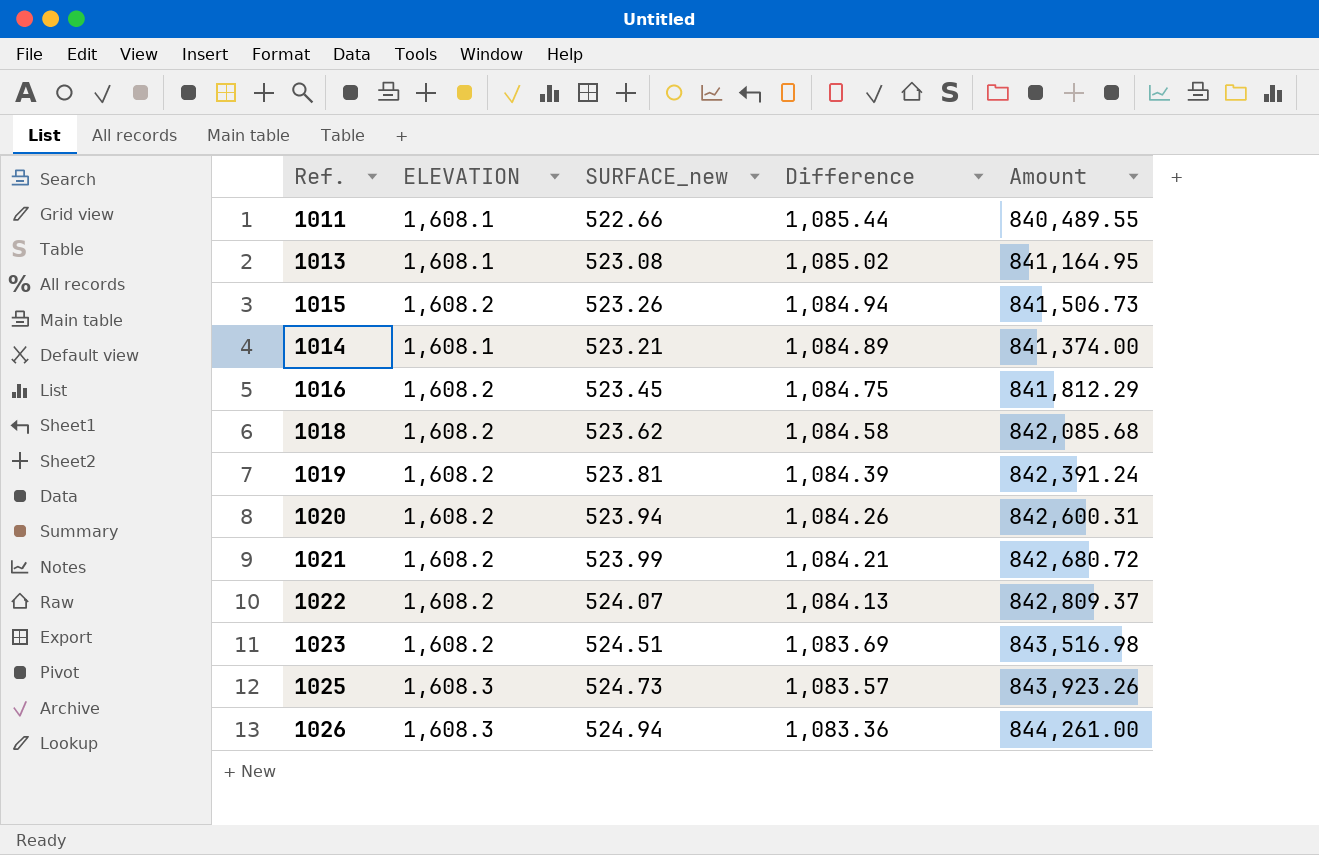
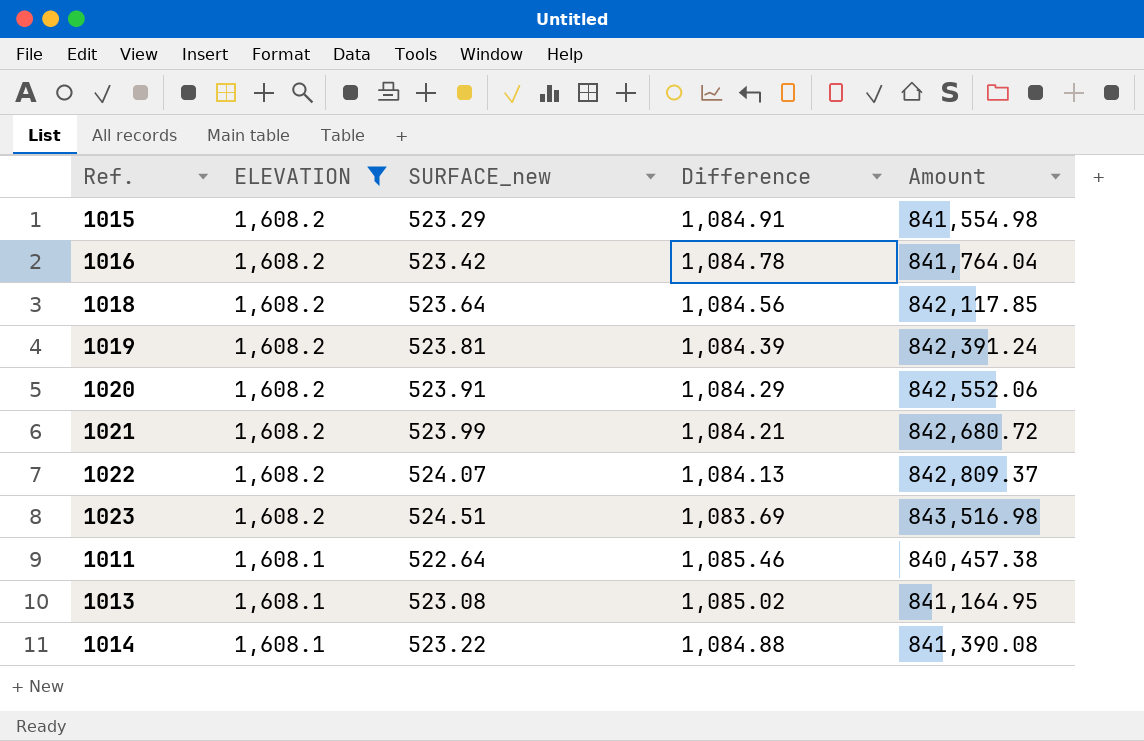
filter: none -> ELEVATION != 1,608.3
row order: Difference descending -> ELEVATION descending
1015 | SURFACE_new: 523.26 -> 523.29
1015 | Difference: 1,084.94 -> 1,084.91
1015 | Amount: 841,506.73 -> 841,554.98
1016 | SURFACE_new: 523.45 -> 523.42
1016 | Difference: 1,084.75 -> 1,084.78
1016 | Amount: 841,812.29 -> 841,764.04
1018 | SURFACE_new: 523.62 -> 523.64
1018 | Difference: 1,084.58 -> 1,084.56
1018 | Amount: 842,085.68 -> 842,117.85
1020 | SURFACE_new: 523.94 -> 523.91
1020 | Difference: 1,084.26 -> 1,084.29
1020 | Amount: 842,600.31 -> 842,552.06
1011 | SURFACE_new: 522.66 -> 522.64
1011 | Difference: 1,085.44 -> 1,085.46
1011 | Amount: 840,489.55 -> 840,457.38
1014 | SURFACE_new: 523.21 -> 523.22
1014 | Difference: 1,084.89 -> 1,084.88
1014 | Amount: 841,374.00 -> 841,390.08

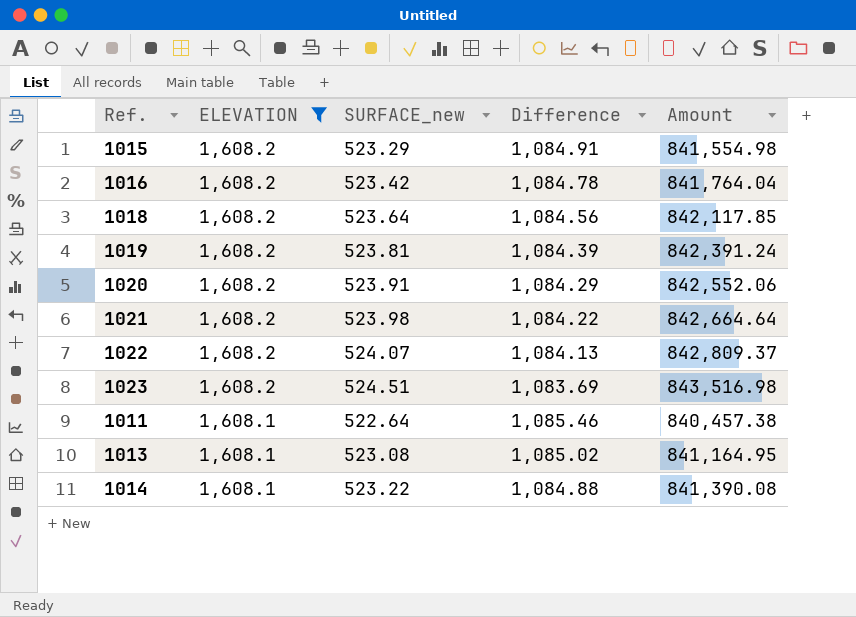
1021 | SURFACE_new: 523.99 -> 523.98
1021 | Difference: 1,084.21 -> 1,084.22
1021 | Amount: 842,680.72 -> 842,664.64

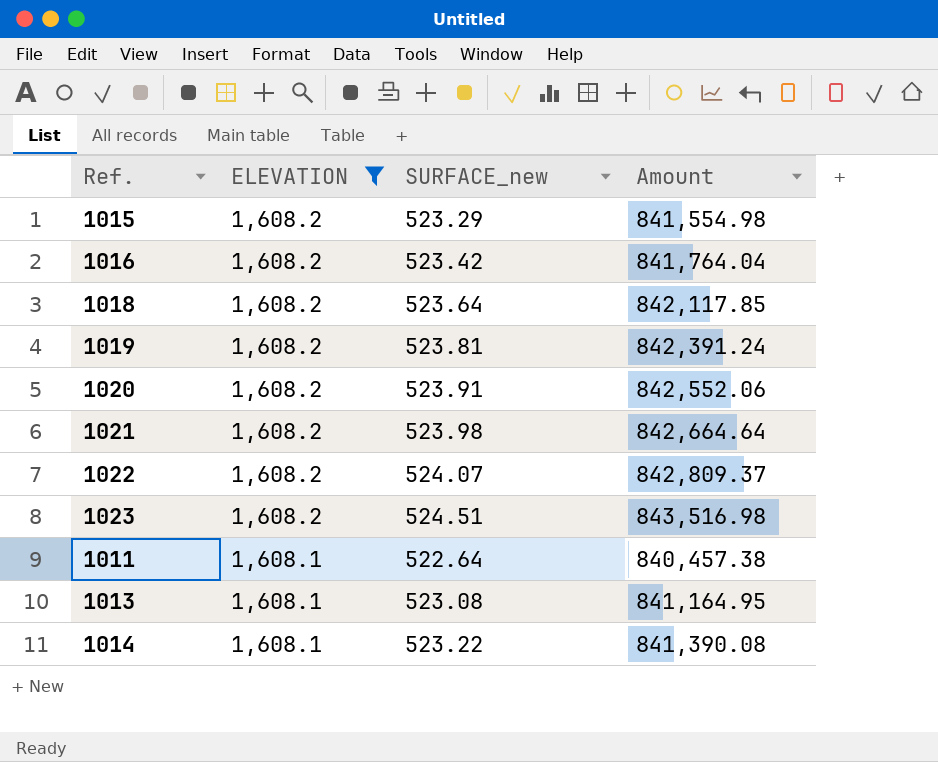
column Difference | formula: [ELEVATION] - [SURFACE_new] -> none

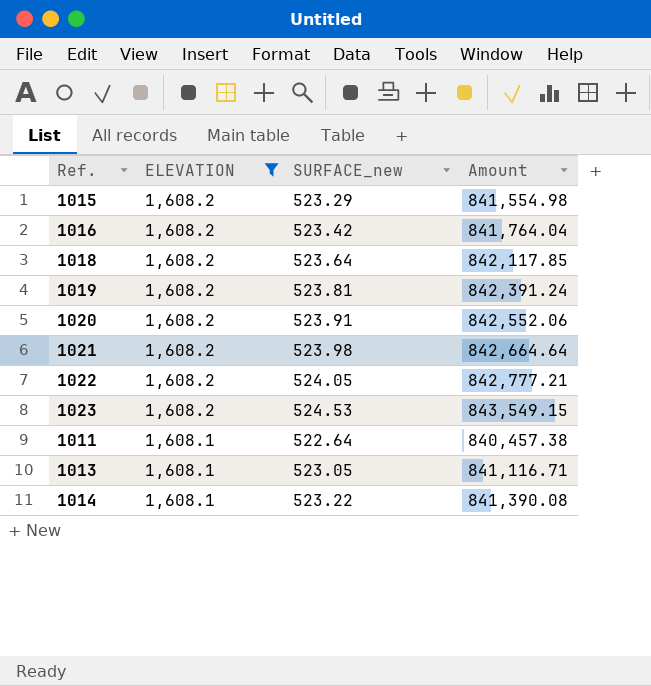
1022 | SURFACE_new: 524.07 -> 524.05
1022 | Amount: 842,809.37 -> 842,777.21
1023 | SURFACE_new: 524.51 -> 524.53
1023 | Amount: 843,516.98 -> 843,549.15
1013 | SURFACE_new: 523.08 -> 523.05
1013 | Amount: 841,164.95 -> 841,116.71

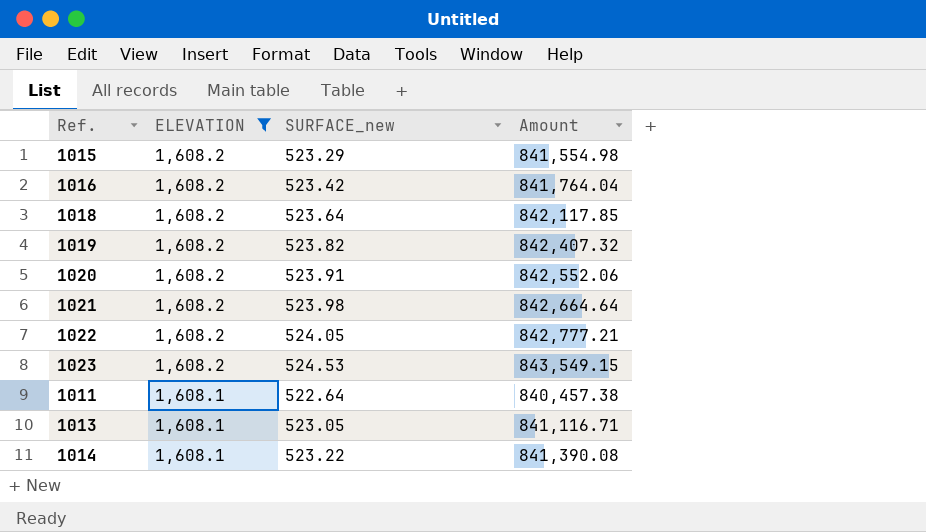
1019 | SURFACE_new: 523.81 -> 523.82
1019 | Amount: 842,391.24 -> 842,407.32

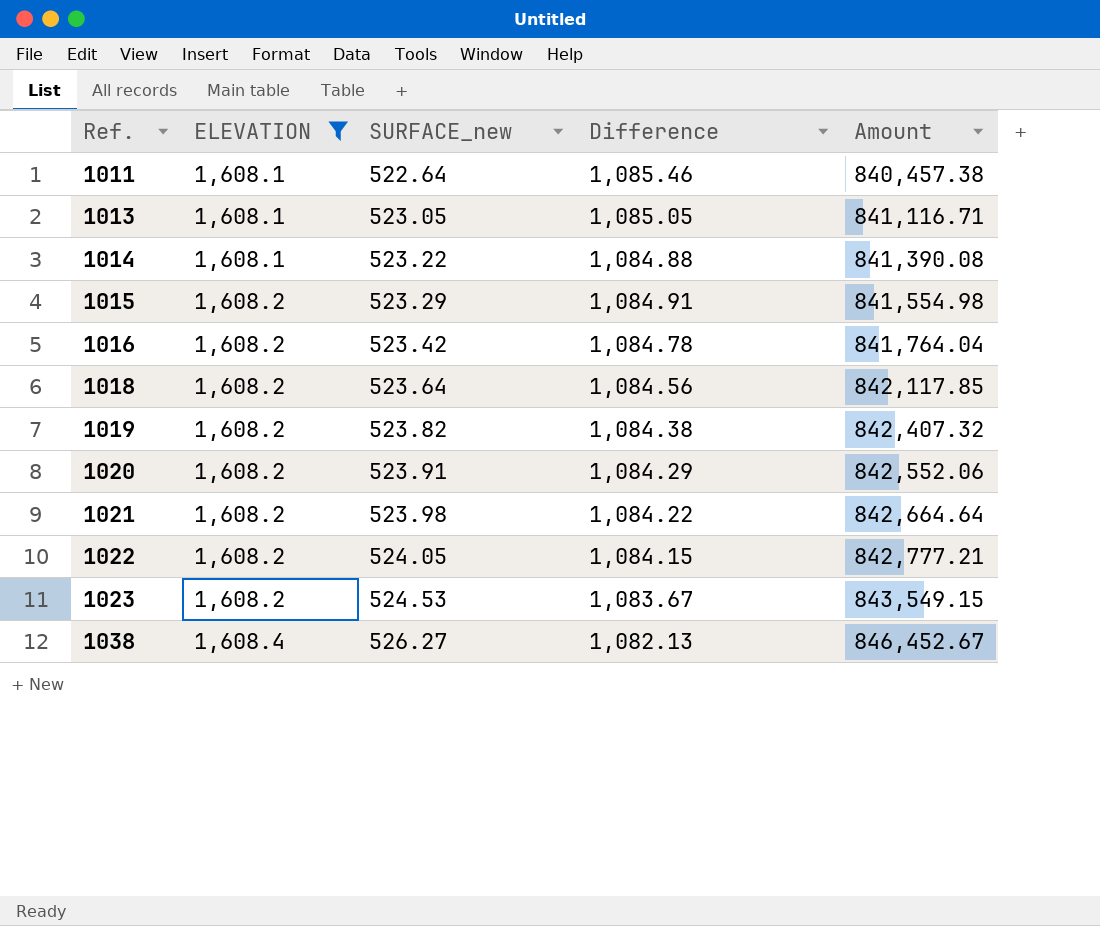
row order: ELEVATION descending -> Ref. ascending
column Difference | formula: none -> [ELEVATION] - [SURFACE_new]
row 1038: none -> 1,608.4 | 526.27 | 1,082.13 | 846,452.67

